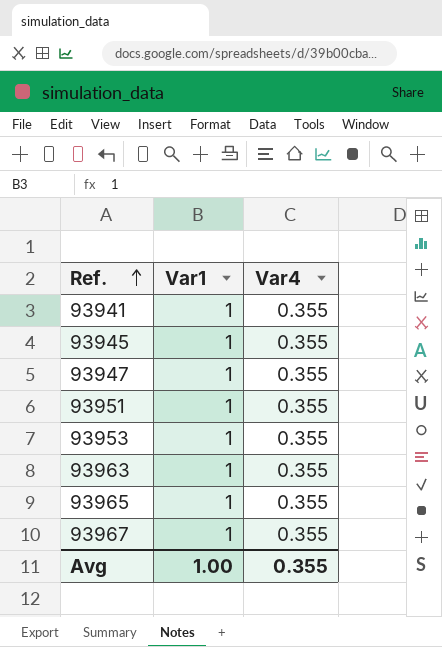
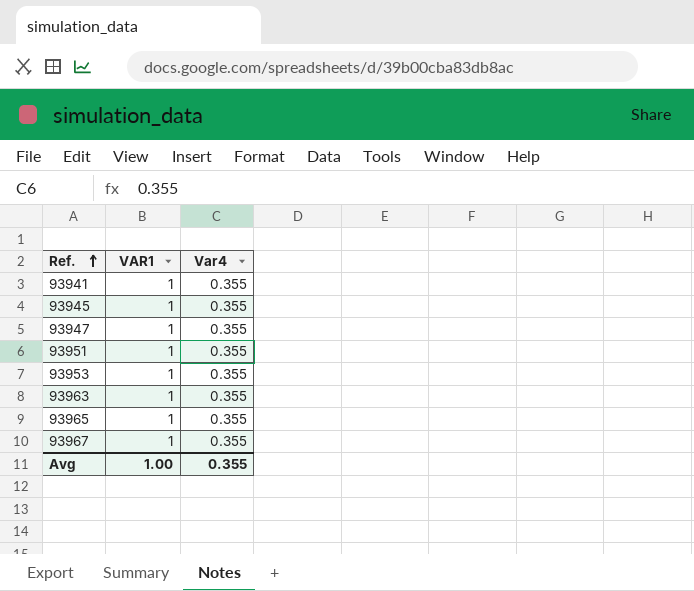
column name: Var1 -> VAR1

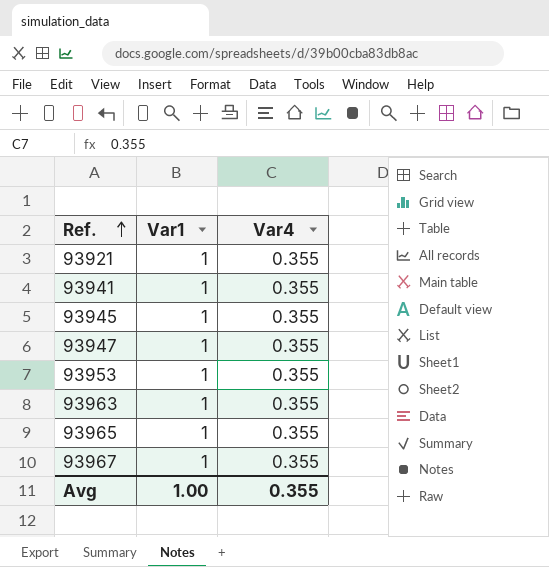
column name: VAR1 -> Var1
row 93951: 1 | 0.355 -> none
row 93921: none -> 1 | 0.355

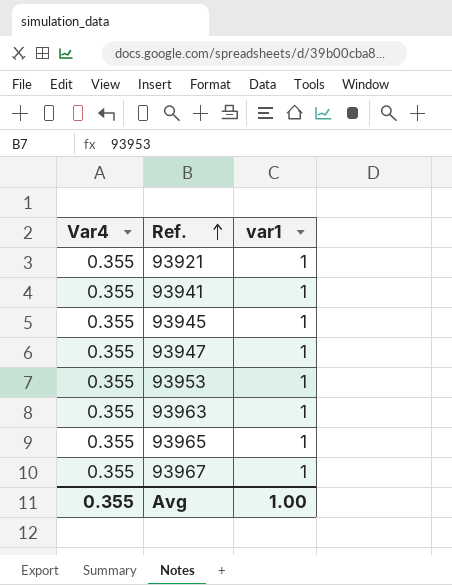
column Var4 | position: 3 -> 1
column name: Var1 -> var1

